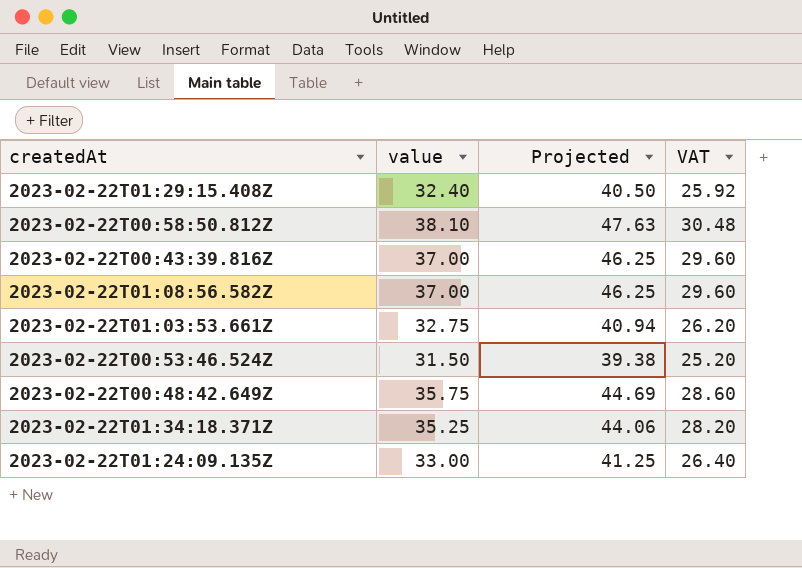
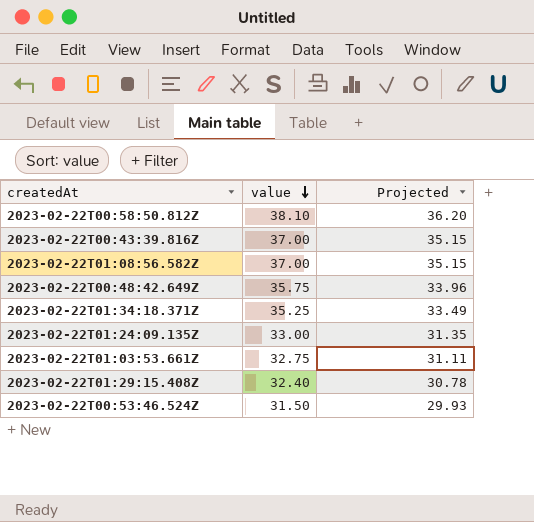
row order: none -> value descending
column VAT | formula: [value] * 0.8 -> none
column Projected | formula: [value] * 1.25 -> [value] * 0.95

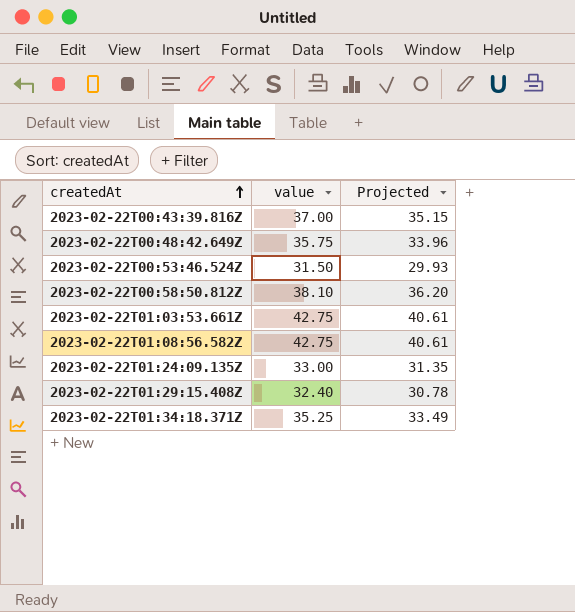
row order: value descending -> createdAt ascending
2023-02-22T01:03:53.661Z | value: 32.75 -> 42.75
2023-02-22T01:03:53.661Z | Projected: 31.11 -> 40.61
2023-02-22T01:08:56.582Z | value: 37.00 -> 42.75
2023-02-22T01:08:56.582Z | Projected: 35.15 -> 40.61

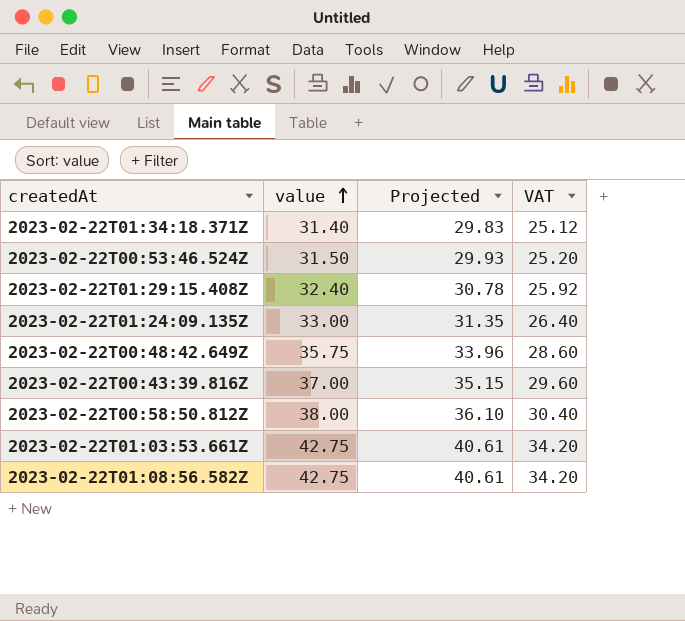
row order: createdAt ascending -> value ascending
column VAT | formula: none -> [value] * 0.8
2023-02-22T01:34:18.371Z | value: 35.25 -> 31.40
2023-02-22T01:34:18.371Z | Projected: 33.49 -> 29.83
2023-02-22T00:58:50.812Z | value: 38.10 -> 38.00
2023-02-22T00:58:50.812Z | Projected: 36.20 -> 36.10

